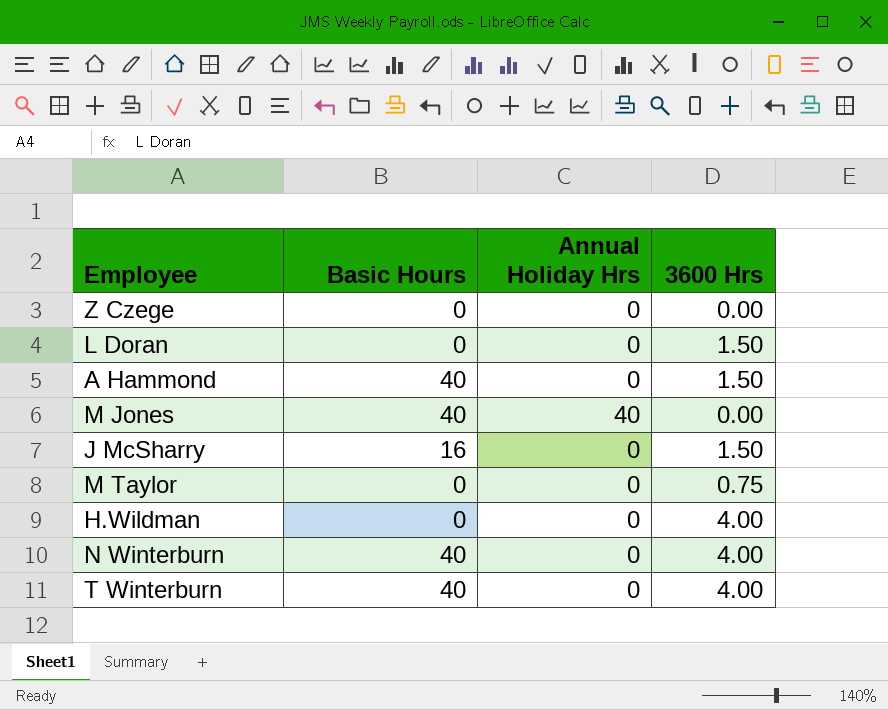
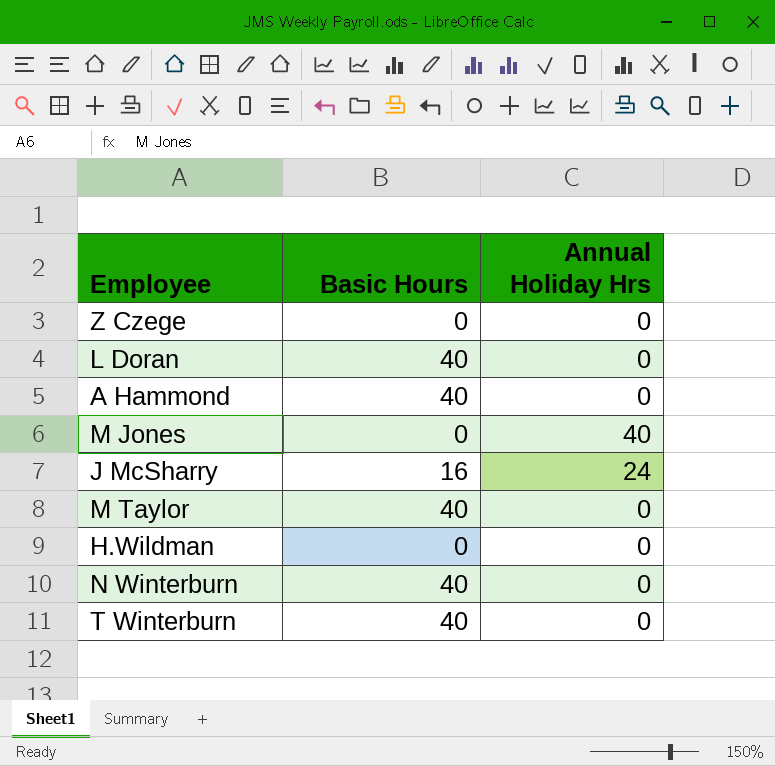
column 3600 Hrs | position: 4 -> none
L Doran | Basic Hours: 0 -> 40
M Jones | Basic Hours: 40 -> 0
J McSharry | Annual Holiday Hrs: 0 -> 24
M Taylor | Basic Hours: 0 -> 40

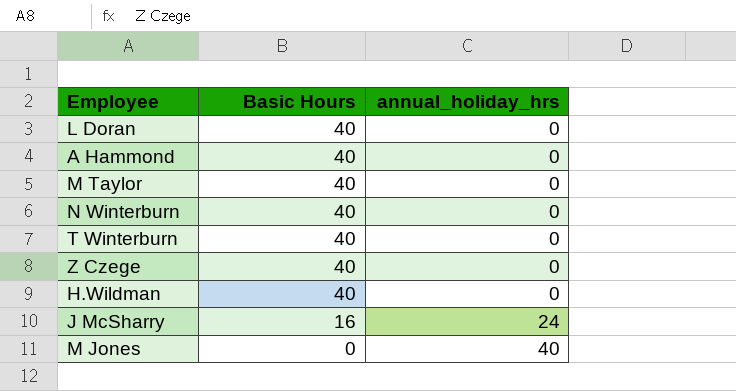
row order: none -> Basic Hours descending
column name: Annual Holiday Hrs -> annual_holiday_hrs
Z Czege | Basic Hours: 0 -> 40
H.Wildman | Basic Hours: 0 -> 40

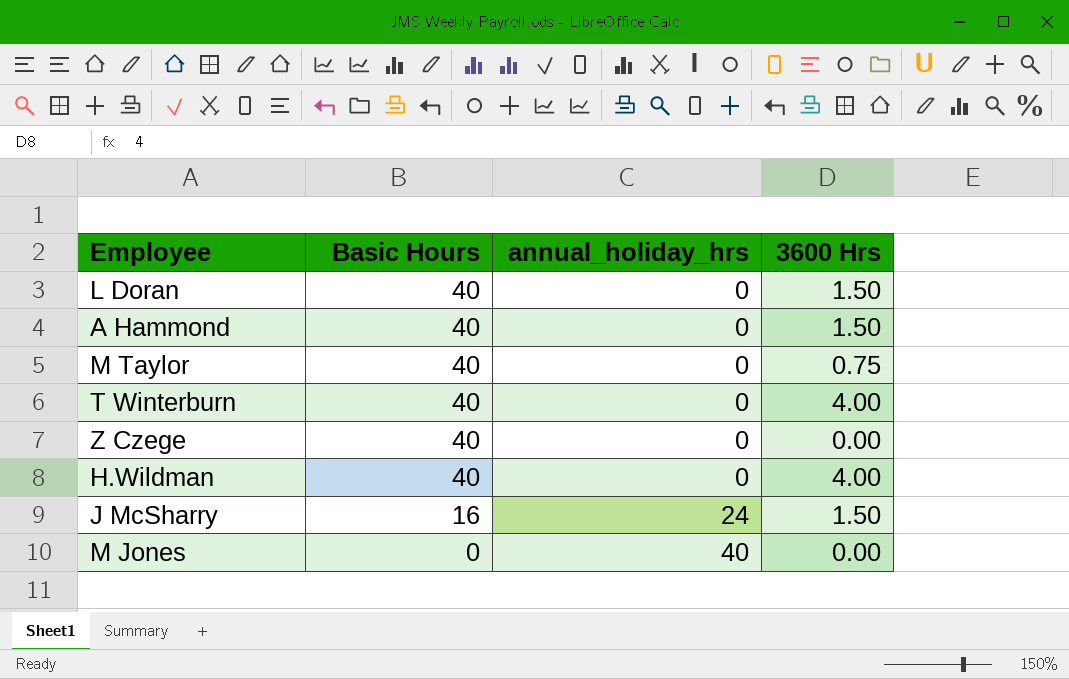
column 3600 Hrs | position: none -> 4
row N Winterburn: 40 | 0 -> none

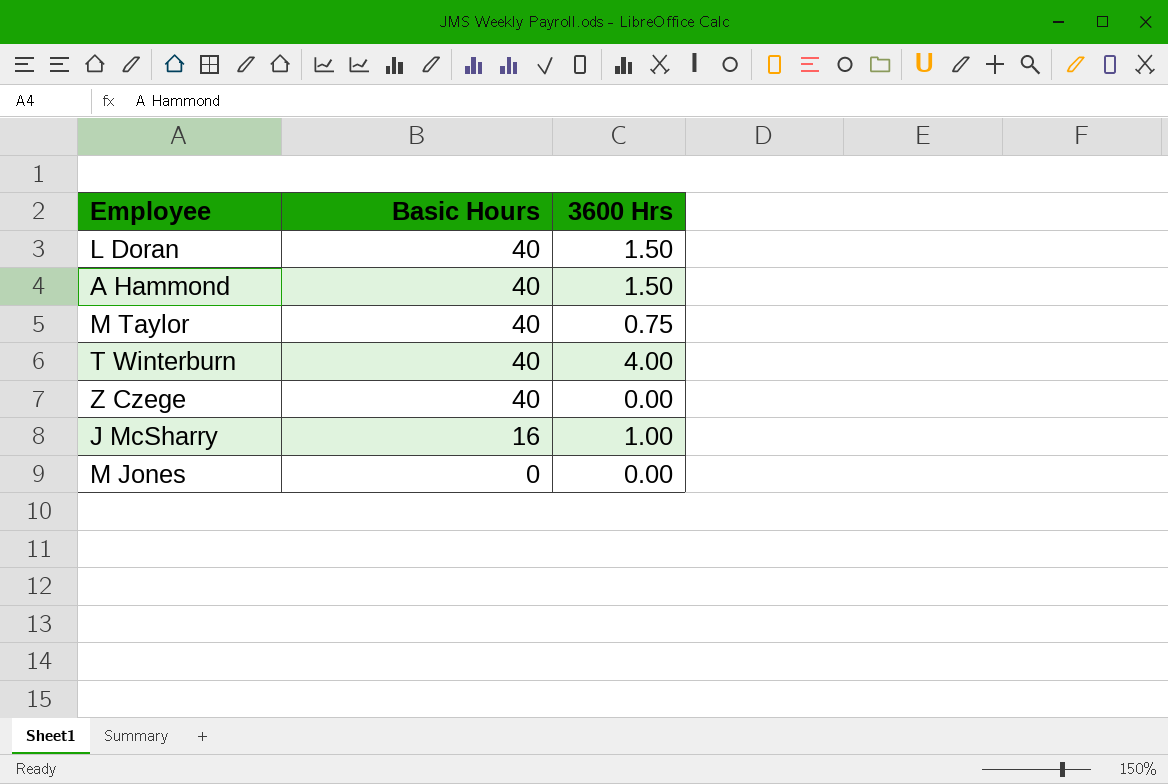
column annual_holiday_hrs | position: 3 -> none
row H.Wildman: 40 | 0 | 4.00 -> none
J McSharry | 3600 Hrs: 1.50 -> 1.00

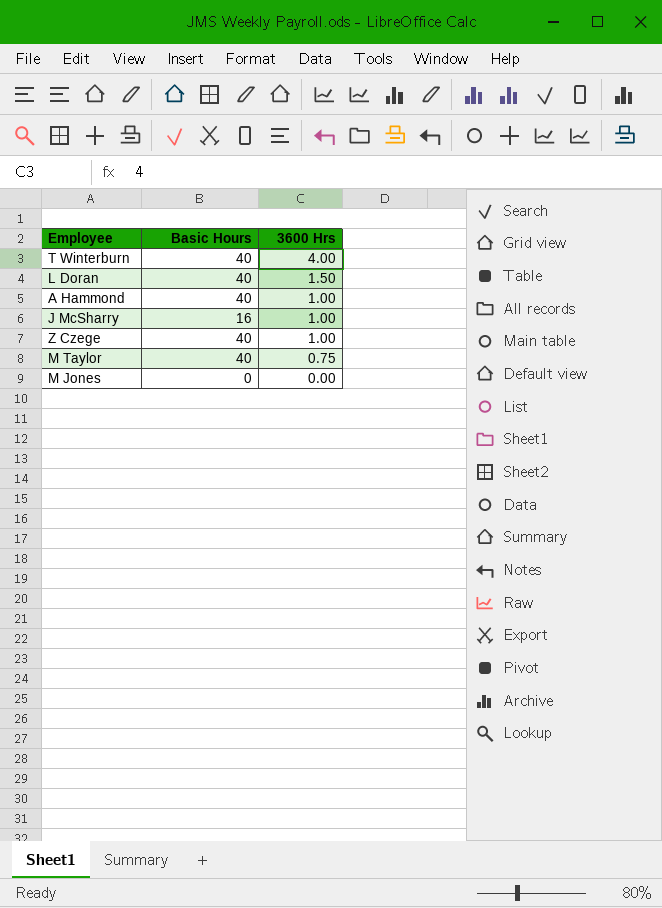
row order: Basic Hours descending -> 3600 Hrs descending
A Hammond | 3600 Hrs: 1.50 -> 1.00
Z Czege | 3600 Hrs: 0.00 -> 1.00

